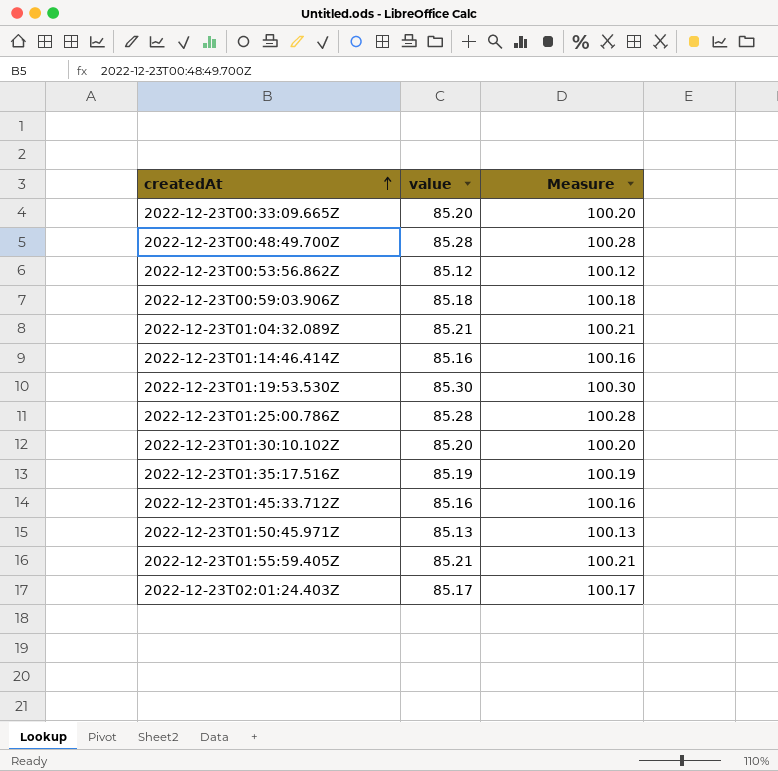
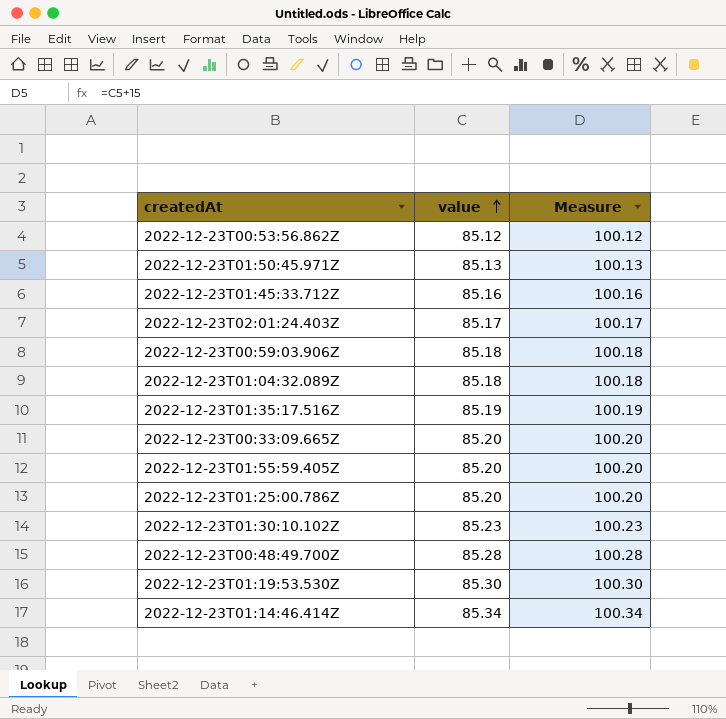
row order: createdAt ascending -> value ascending
2022-12-23T01:04:32.089Z | value: 85.21 -> 85.18
2022-12-23T01:04:32.089Z | Measure: 100.21 -> 100.18
2022-12-23T01:55:59.405Z | value: 85.21 -> 85.20
2022-12-23T01:55:59.405Z | Measure: 100.21 -> 100.20
2022-12-23T01:25:00.786Z | value: 85.28 -> 85.20
2022-12-23T01:25:00.786Z | Measure: 100.28 -> 100.20
2022-12-23T01:30:10.102Z | value: 85.20 -> 85.23
2022-12-23T01:30:10.102Z | Measure: 100.20 -> 100.23
2022-12-23T01:14:46.414Z | value: 85.16 -> 85.34
2022-12-23T01:14:46.414Z | Measure: 100.16 -> 100.34

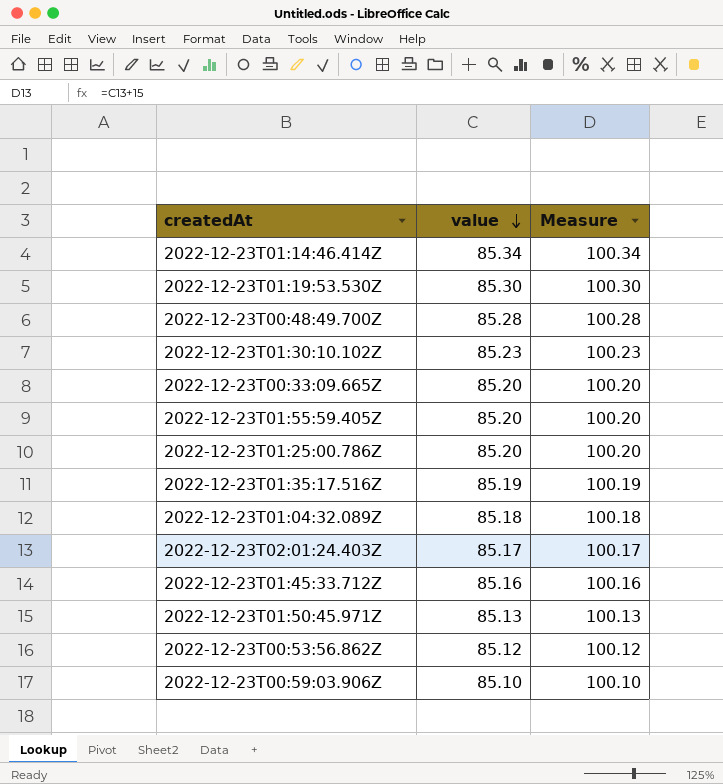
row order: value ascending -> value descending
2022-12-23T00:59:03.906Z | value: 85.18 -> 85.10
2022-12-23T00:59:03.906Z | Measure: 100.18 -> 100.10

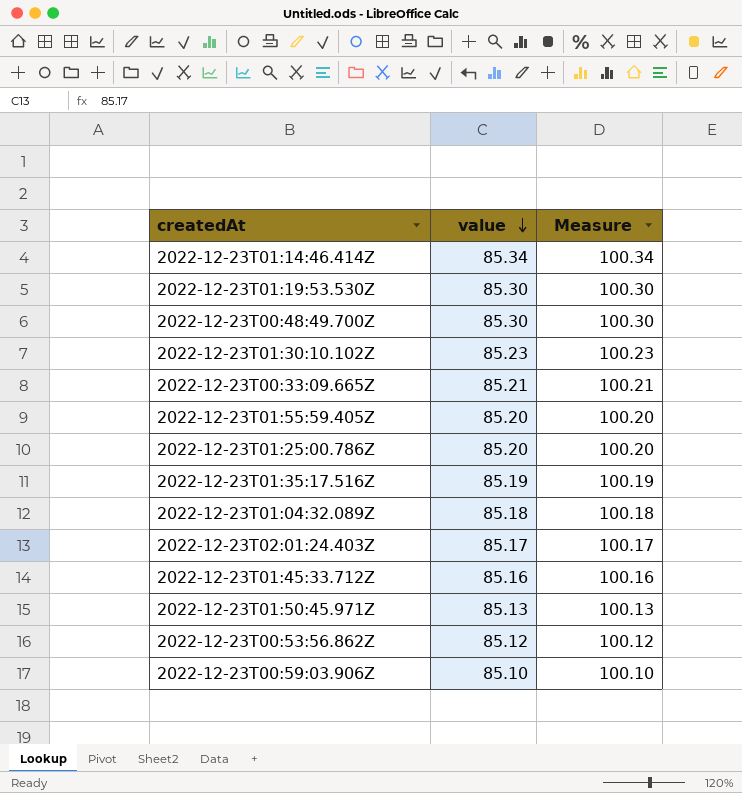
2022-12-23T00:48:49.700Z | value: 85.28 -> 85.30
2022-12-23T00:48:49.700Z | Measure: 100.28 -> 100.30
2022-12-23T00:33:09.665Z | value: 85.20 -> 85.21
2022-12-23T00:33:09.665Z | Measure: 100.20 -> 100.21

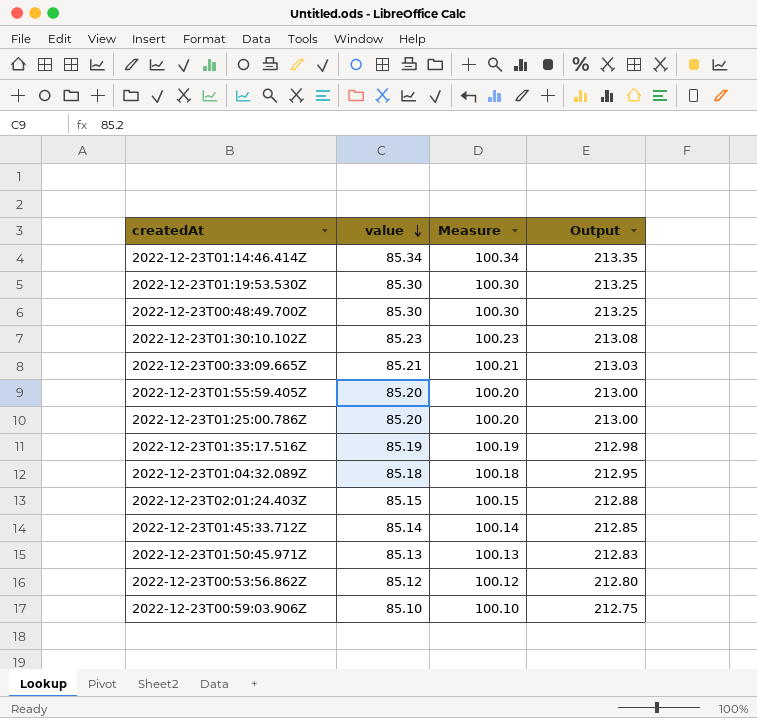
column Output | formula: none -> [value] * 2.5
2022-12-23T02:01:24.403Z | value: 85.17 -> 85.15
2022-12-23T02:01:24.403Z | Measure: 100.17 -> 100.15
2022-12-23T01:45:33.712Z | value: 85.16 -> 85.14
2022-12-23T01:45:33.712Z | Measure: 100.16 -> 100.14

